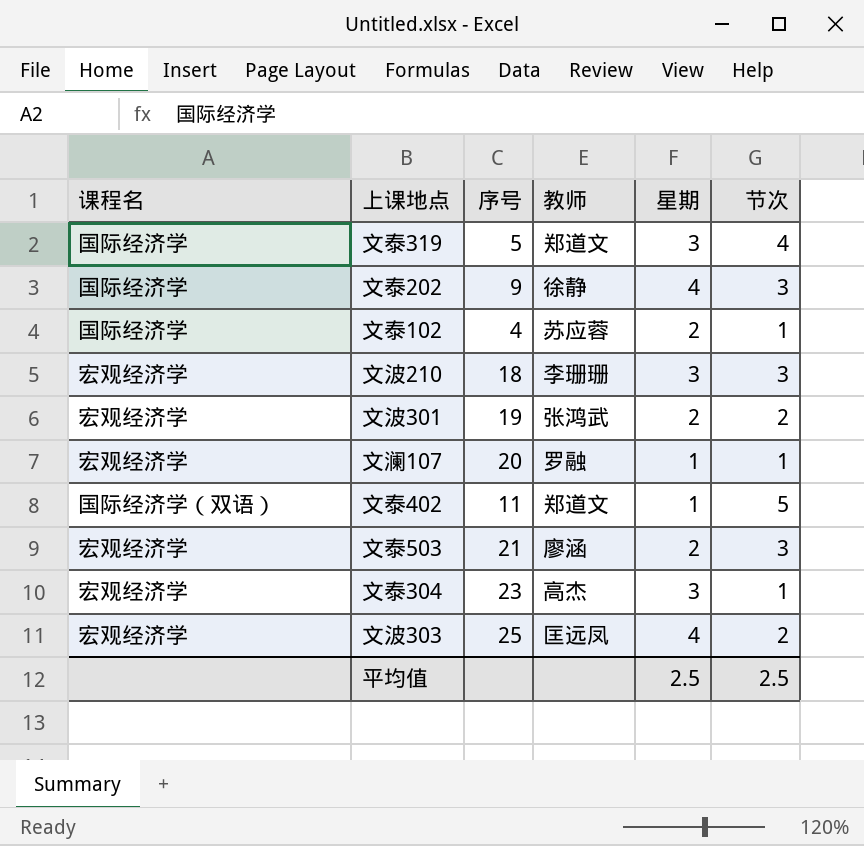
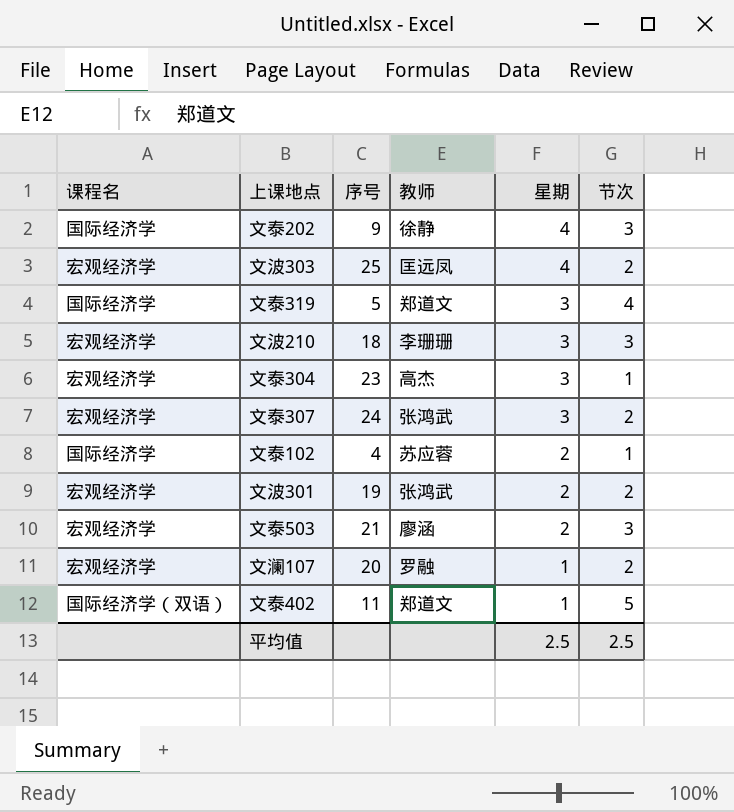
row order: none -> 星期 descending
row 文泰307: none -> 宏观经济学 | 24 | 张鸿武 | 3 | 2
文澜107 | 节次: 1 -> 2

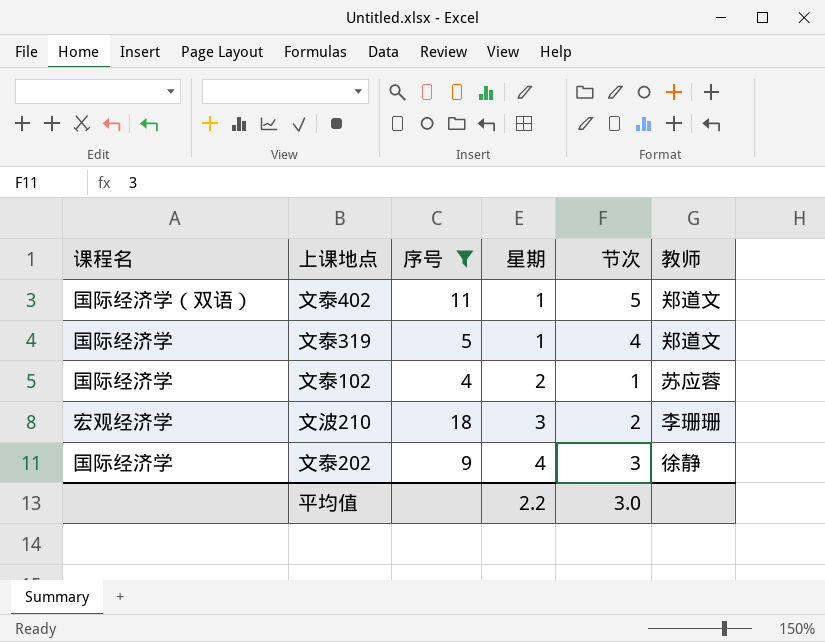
filter: none -> 序号 <= 18
row order: 星期 descending -> 星期 ascending
column 教师 | position: 4 -> 6
文泰319 | 星期: 3 -> 1
文波210 | 节次: 3 -> 2
平均值 | 星期: 2.5 -> 2.2
平均值 | 节次: 2.5 -> 3.0

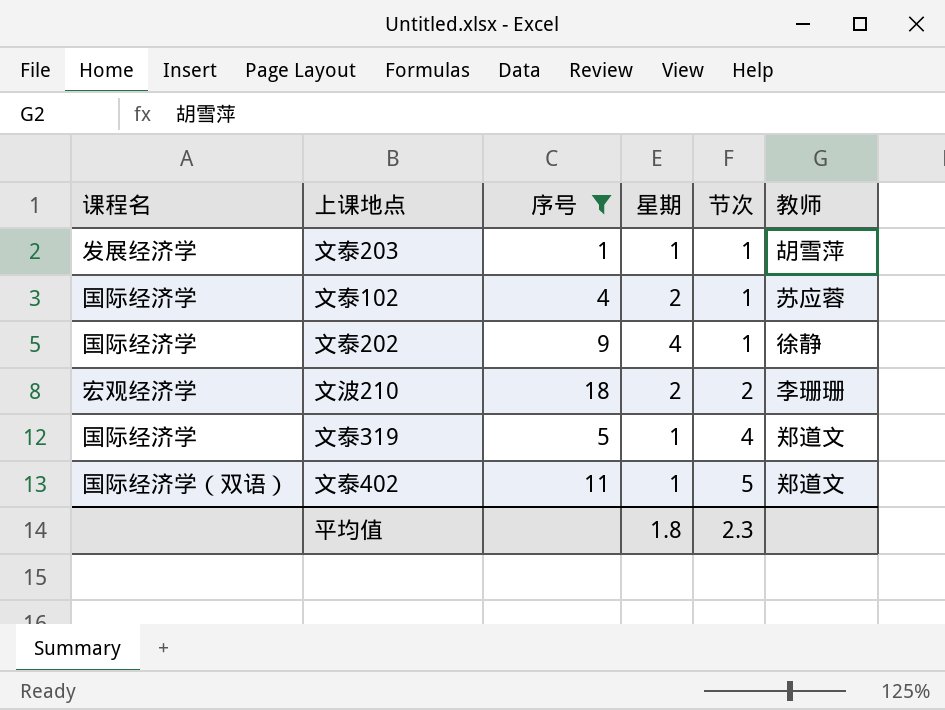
row order: 星期 ascending -> 节次 ascending
row 文泰203: none -> 发展经济学 | 1 | 1 | 1 | 胡雪萍
文泰202 | 节次: 3 -> 1
文波210 | 星期: 3 -> 2
平均值 | 星期: 2.2 -> 1.8
平均值 | 节次: 3.0 -> 2.3

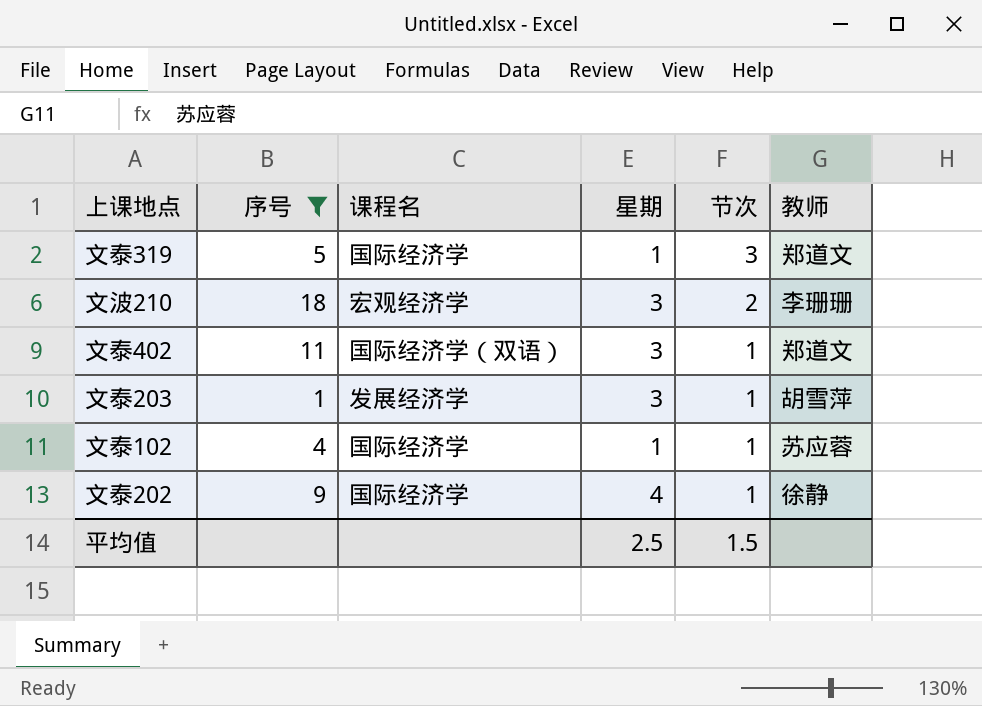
row order: 节次 ascending -> 节次 descending
column 课程名 | position: 1 -> 3
文泰319 | 节次: 4 -> 3
文波210 | 星期: 2 -> 3
文泰402 | 星期: 1 -> 3
文泰402 | 节次: 5 -> 1
文泰203 | 星期: 1 -> 3
文泰102 | 星期: 2 -> 1
平均值 | 星期: 1.8 -> 2.5
平均值 | 节次: 2.3 -> 1.5

